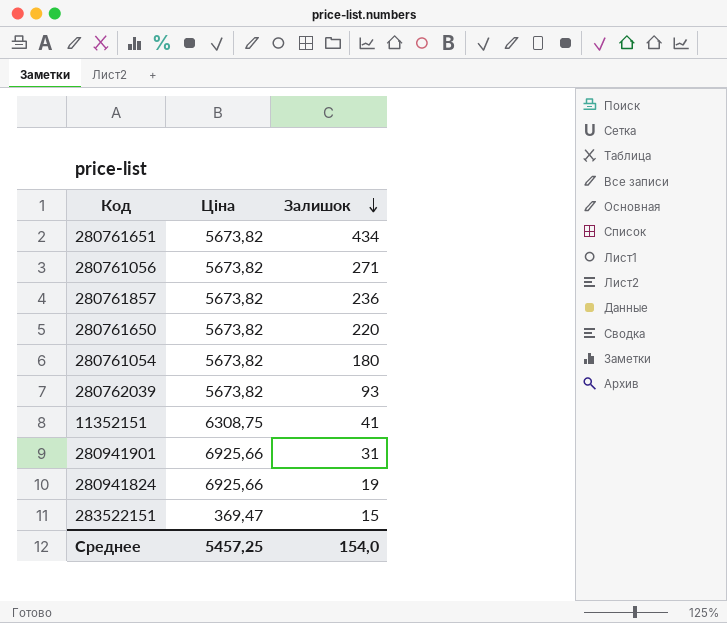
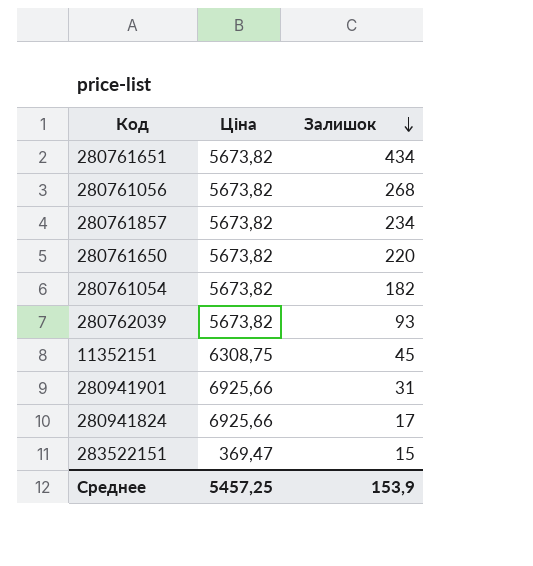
280761056 | Залишок: 271 -> 268
280761857 | Залишок: 236 -> 234
280761054 | Залишок: 180 -> 182
11352151 | Залишок: 41 -> 45
280941824 | Залишок: 19 -> 17
Среднее | Залишок: 154,0 -> 153,9

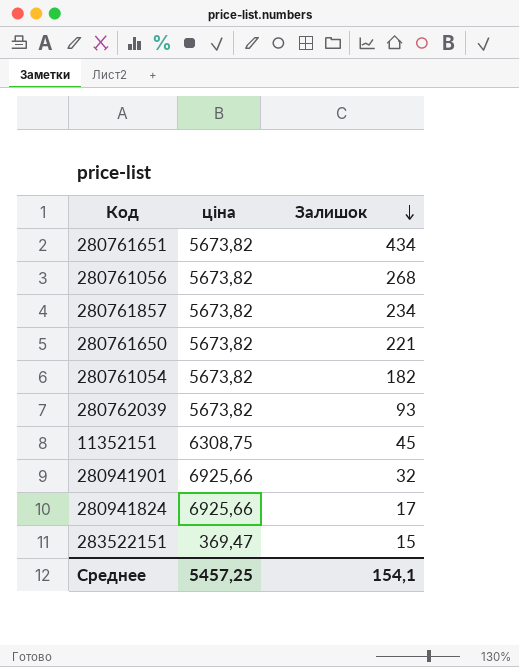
column name: Ціна -> ціна
280761650 | Залишок: 220 -> 221
280941901 | Залишок: 31 -> 32
Среднее | Залишок: 153,9 -> 154,1

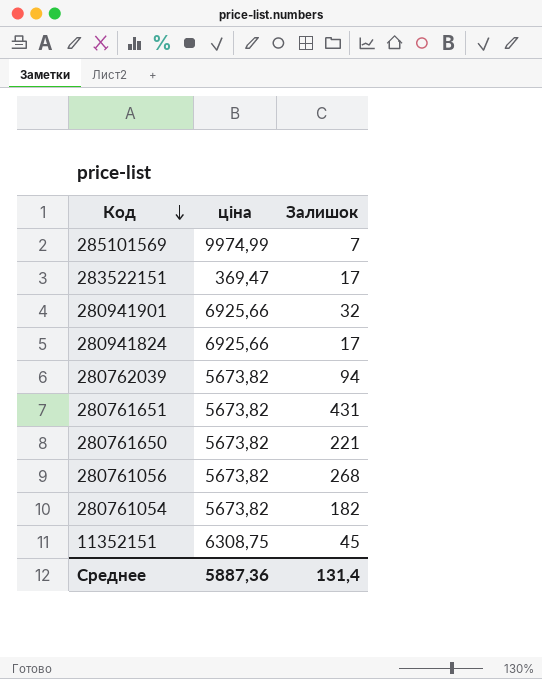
row order: Залишок descending -> Код descending
row 280761857: 5673,82 | 234 -> none
row 285101569: none -> 9974,99 | 7
283522151 | Залишок: 15 -> 17
280762039 | Залишок: 93 -> 94
280761651 | Залишок: 434 -> 431
Среднее | ціна: 5457,25 -> 5887,36
Среднее | Залишок: 154,1 -> 131,4

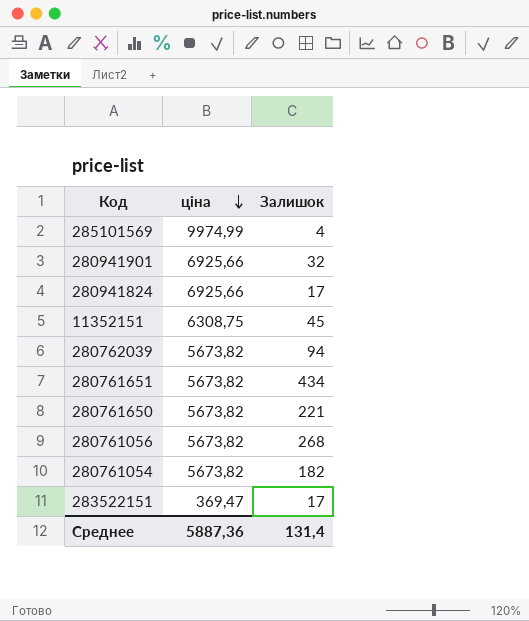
row order: Код descending -> ціна descending
285101569 | Залишок: 7 -> 4
280761651 | Залишок: 431 -> 434

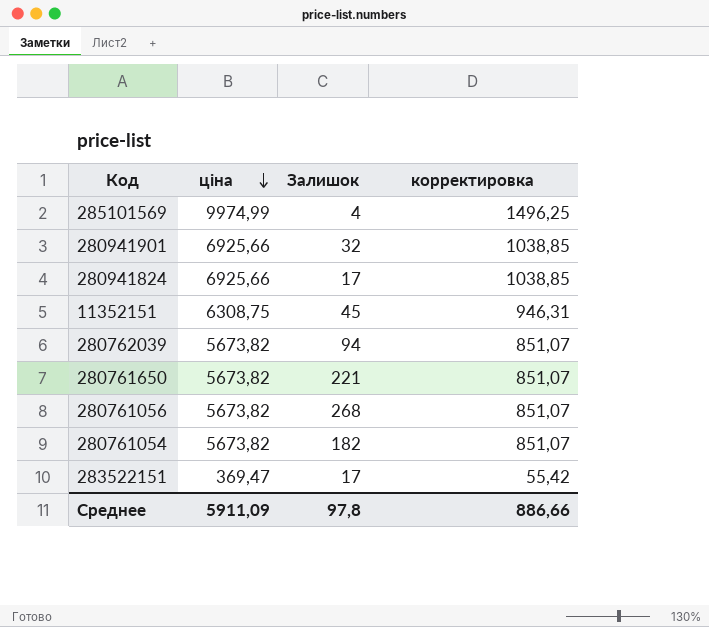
column корректировка | formula: none -> [ціна] * 0,15
row 280761651: 5673,82 | 434 -> none
Среднее | ціна: 5887,36 -> 5911,09
Среднее | Залишок: 131,4 -> 97,8

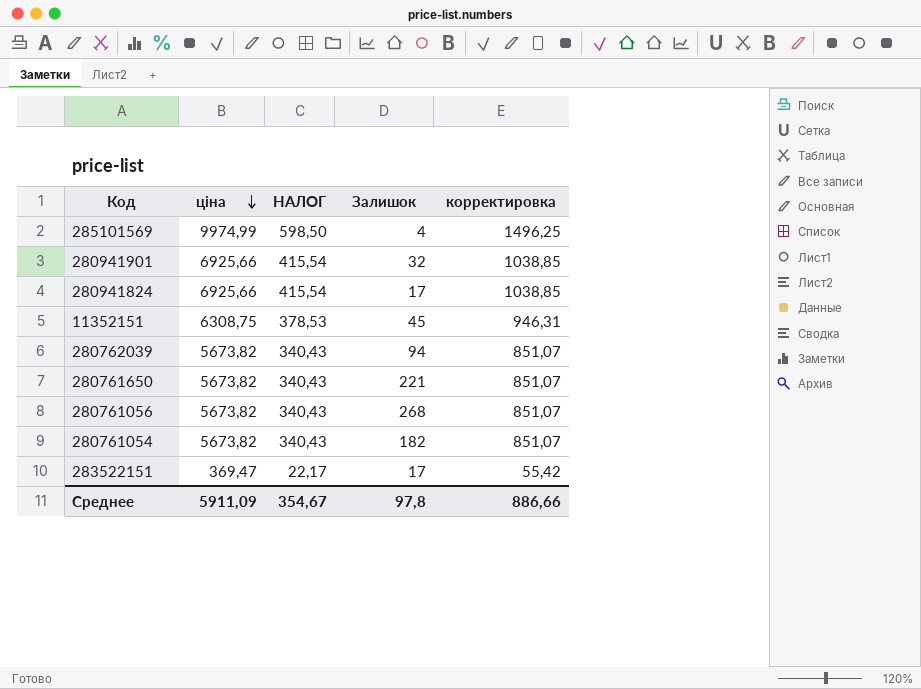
column НАЛОГ | formula: none -> [ціна] * 0,06

